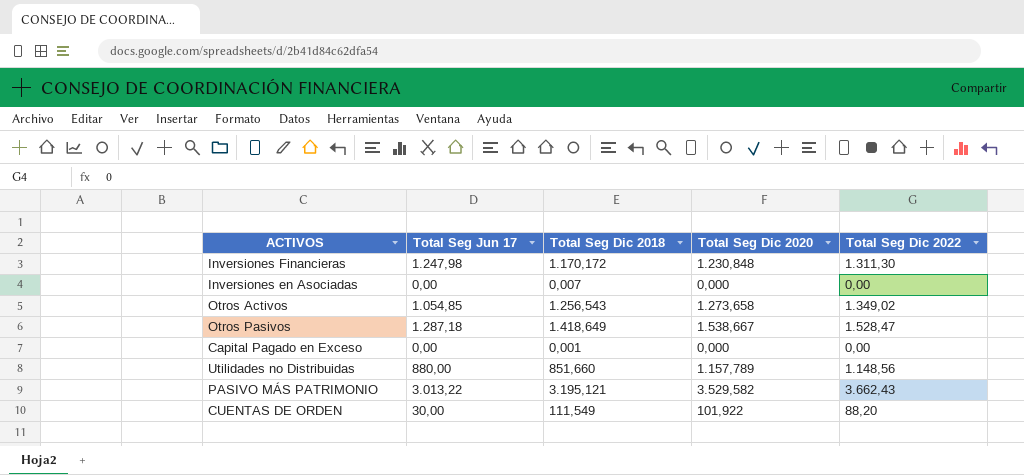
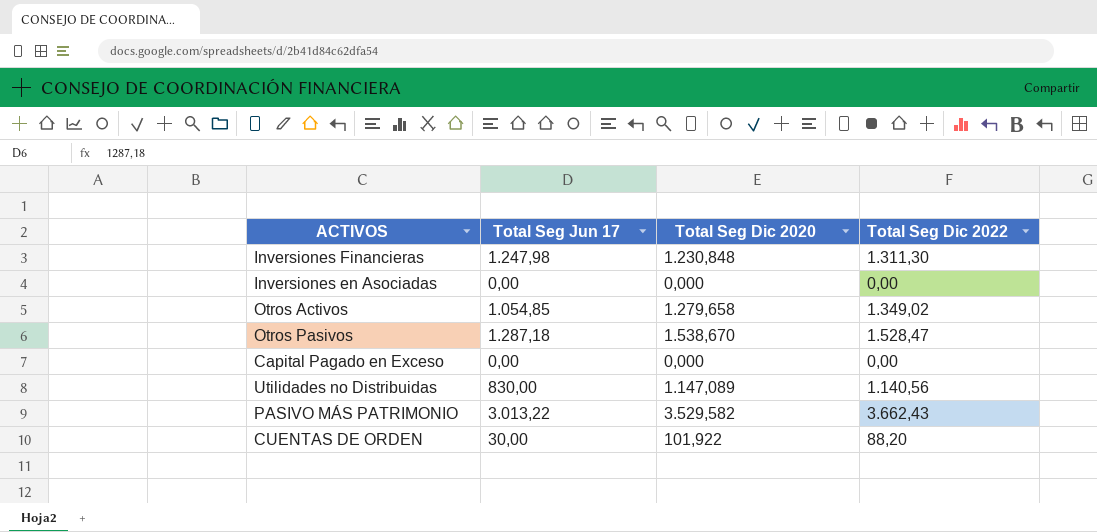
column Total Seg Dic 2018 | position: 3 -> none
Otros Activos | Total Seg Dic 2020: 1.273,658 -> 1.279,658
Otros Pasivos | Total Seg Dic 2020: 1.538,667 -> 1.538,670
Utilidades no Distribuidas | Total Seg Jun 17: 880,00 -> 830,00
Utilidades no Distribuidas | Total Seg Dic 2020: 1.157,789 -> 1.147,089
Utilidades no Distribuidas | Total Seg Dic 2022: 1.148,56 -> 1.140,56

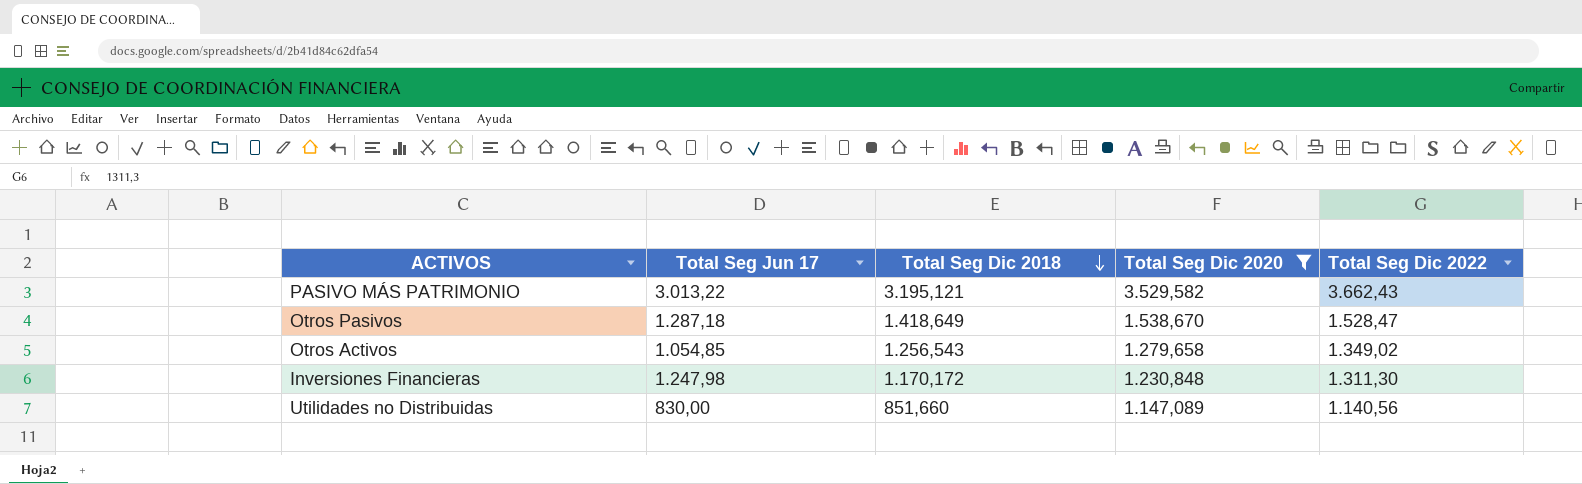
filter: none -> Total Seg Dic 2020 >= 1.147,089
row order: none -> Total Seg Dic 2018 descending
column Total Seg Dic 2018 | position: none -> 3

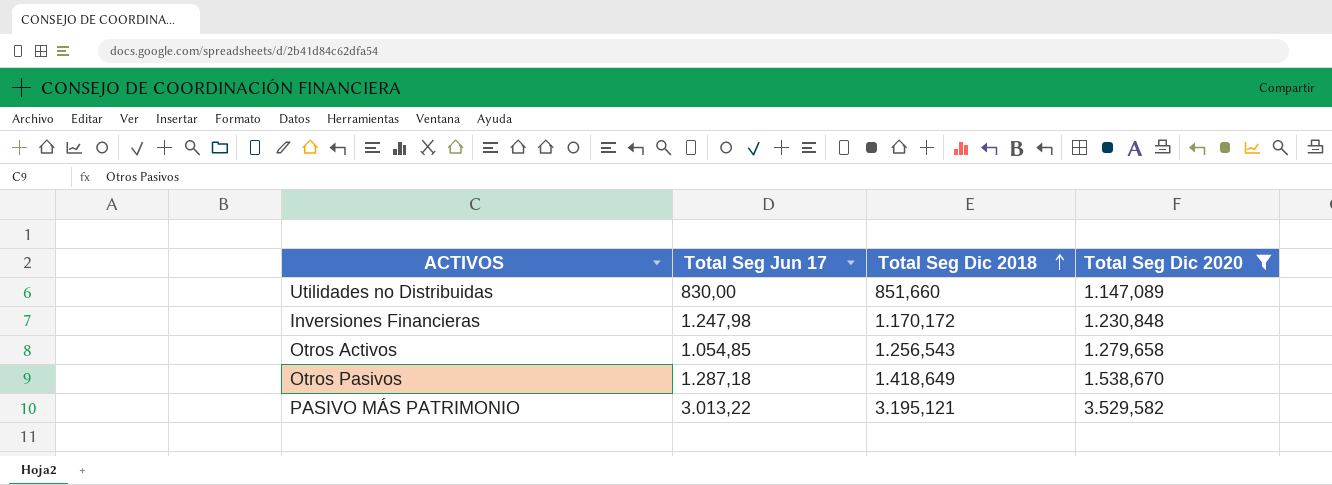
row order: Total Seg Dic 2018 descending -> Total Seg Dic 2018 ascending
column Total Seg Dic 2022 | position: 5 -> none

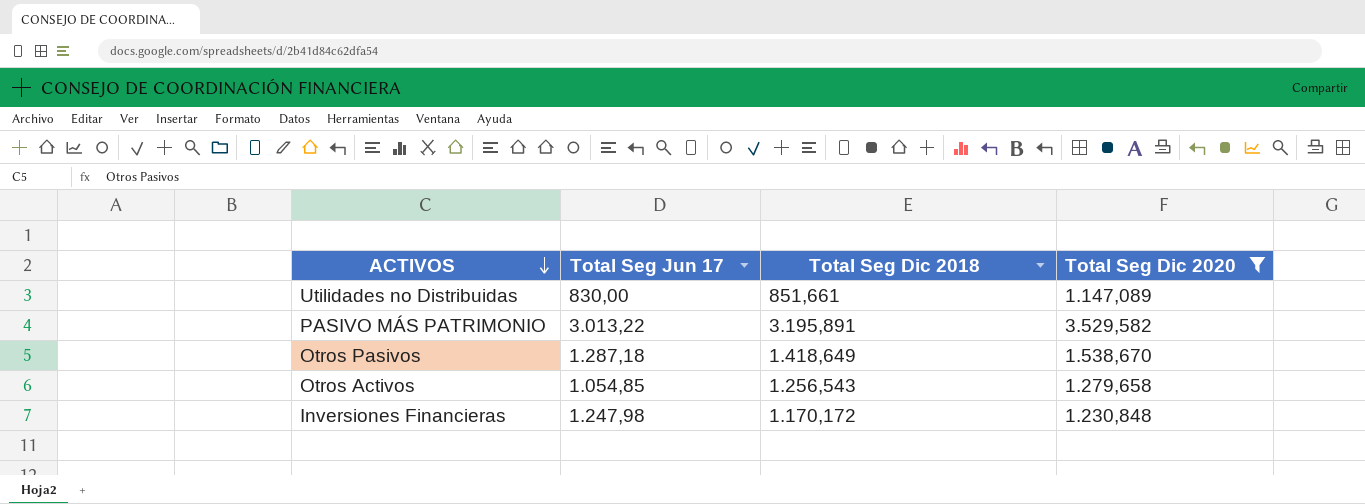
row order: Total Seg Dic 2018 ascending -> ACTIVOS descending
Utilidades no Distribuidas | Total Seg Dic 2018: 851,660 -> 851,661
PASIVO MÁS PATRIMONIO | Total Seg Dic 2018: 3.195,121 -> 3.195,891

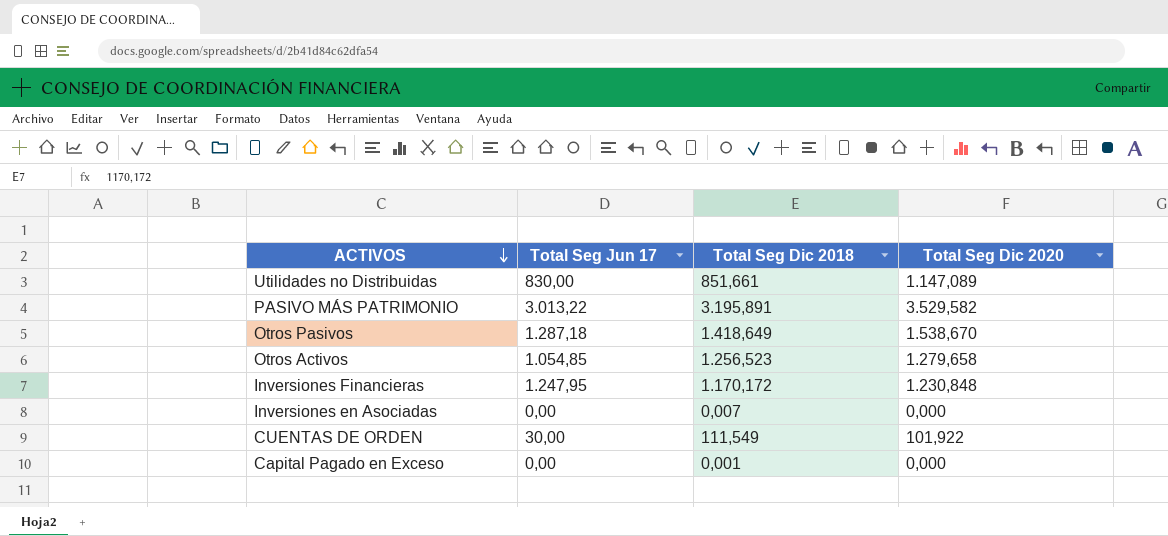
filter: Total Seg Dic 2020 >= 1.147,089 -> none
Otros Activos | Total Seg Dic 2018: 1.256,543 -> 1.256,523
Inversiones Financieras | Total Seg Jun 17: 1.247,98 -> 1.247,95

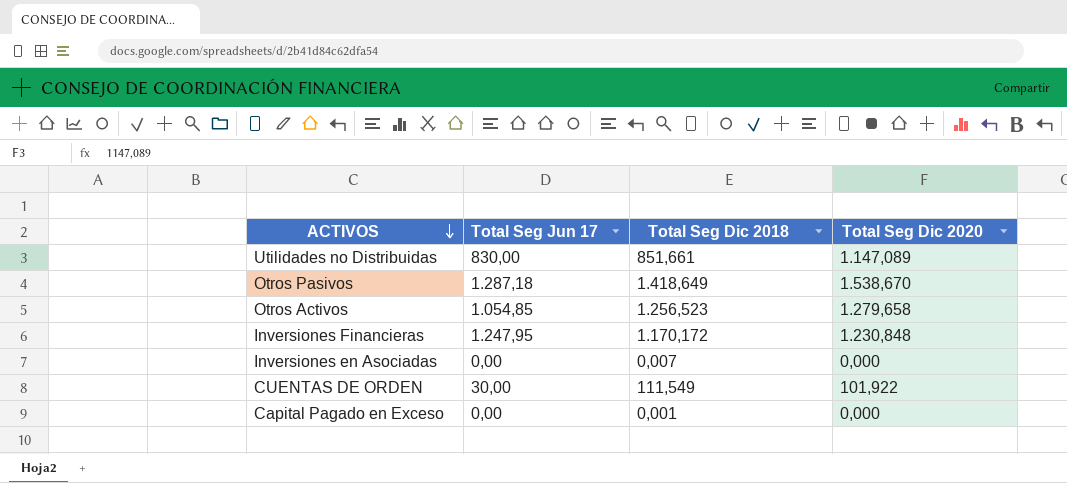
row PASIVO MÁS PATRIMONIO: 3.013,22 | 3.195,891 | 3.529,582 -> none

